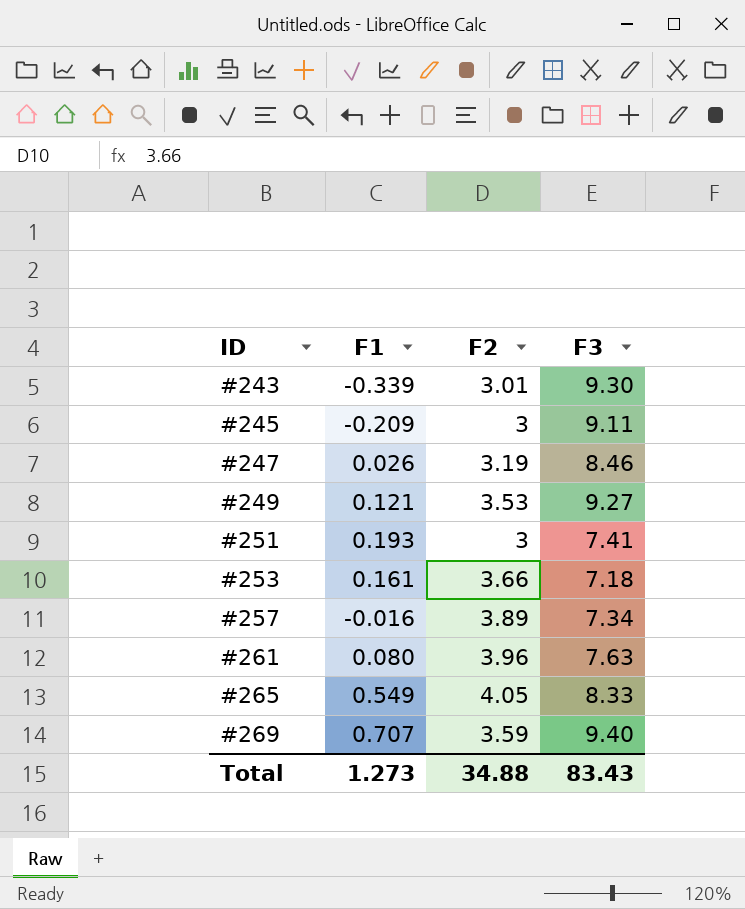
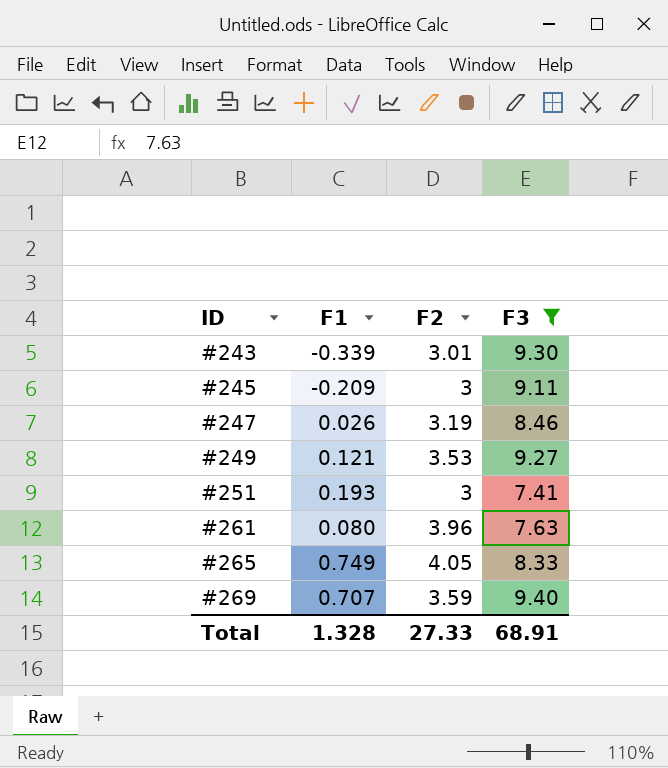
filter: none -> F3 >= 7.41
#265 | F1: 0.549 -> 0.749
Total | F1: 1.273 -> 1.328
Total | F2: 34.88 -> 27.33
Total | F3: 83.43 -> 68.91

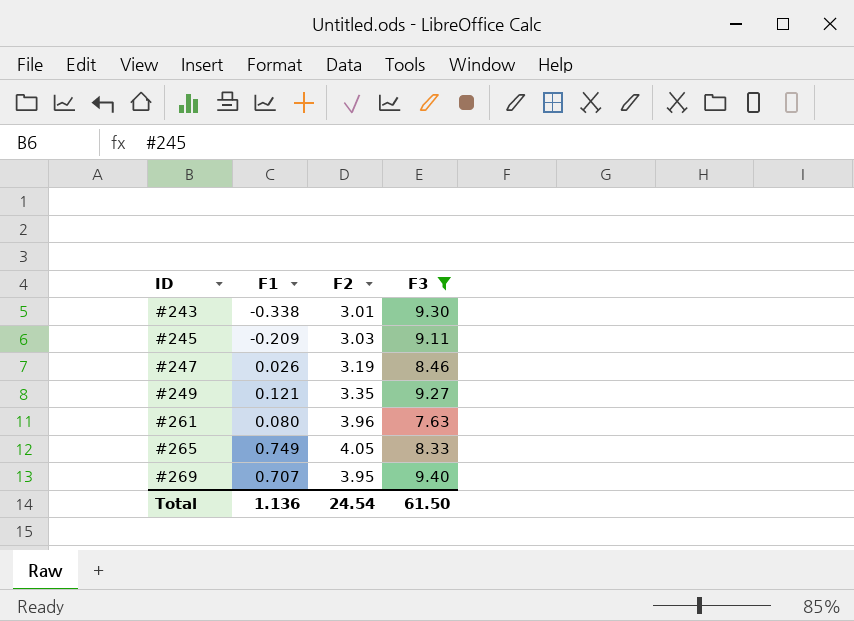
row #251: 0.193 | 3 | 7.41 -> none
#243 | F1: -0.339 -> -0.338
#245 | F2: 3 -> 3.03
#249 | F2: 3.53 -> 3.35
#269 | F2: 3.59 -> 3.95
Total | F1: 1.328 -> 1.136
Total | F2: 27.33 -> 24.54
Total | F3: 68.91 -> 61.50

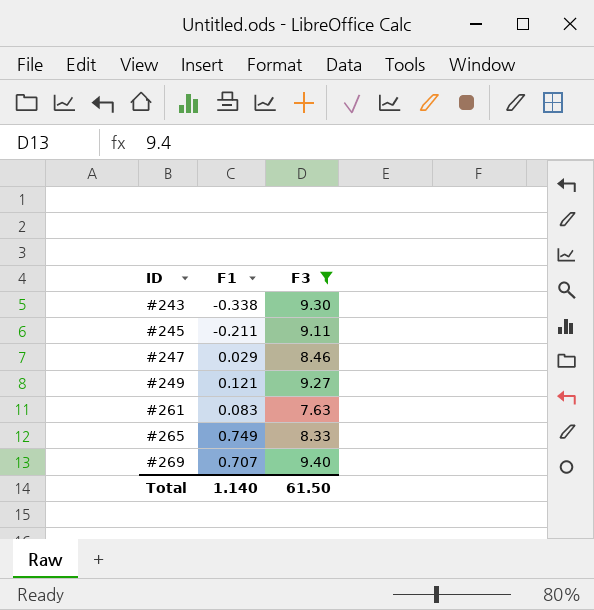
column F2 | position: 3 -> none
#245 | F1: -0.209 -> -0.211
#247 | F1: 0.026 -> 0.029
#261 | F1: 0.080 -> 0.083
Total | F1: 1.136 -> 1.140

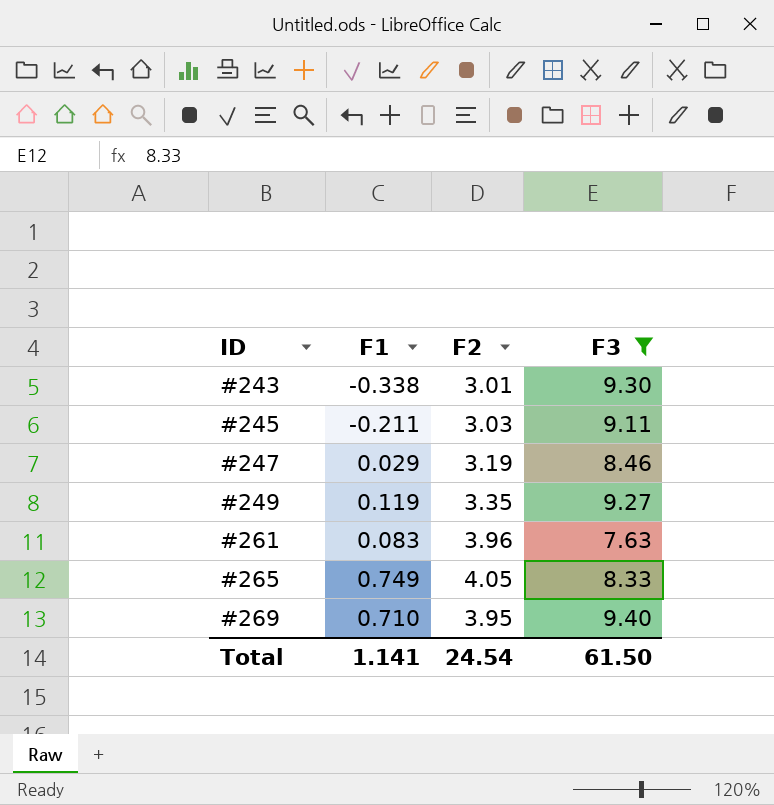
column F2 | position: none -> 3
#249 | F1: 0.121 -> 0.119
#269 | F1: 0.707 -> 0.710
Total | F1: 1.140 -> 1.141

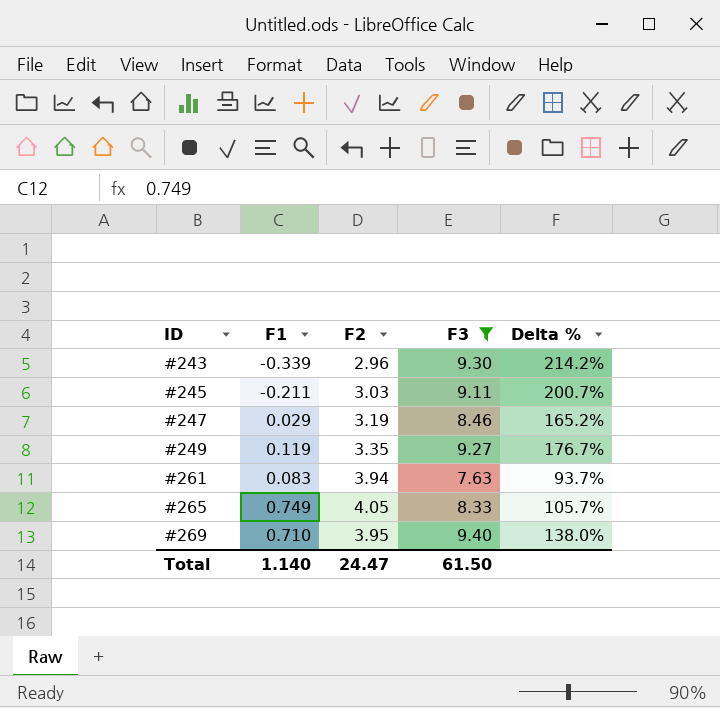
column Delta % | formula: none -> ([F3] - [F2]) / [F2]
#243 | F1: -0.338 -> -0.339
#243 | F2: 3.01 -> 2.96
#261 | F2: 3.96 -> 3.94
Total | F1: 1.141 -> 1.140
Total | F2: 24.54 -> 24.47

